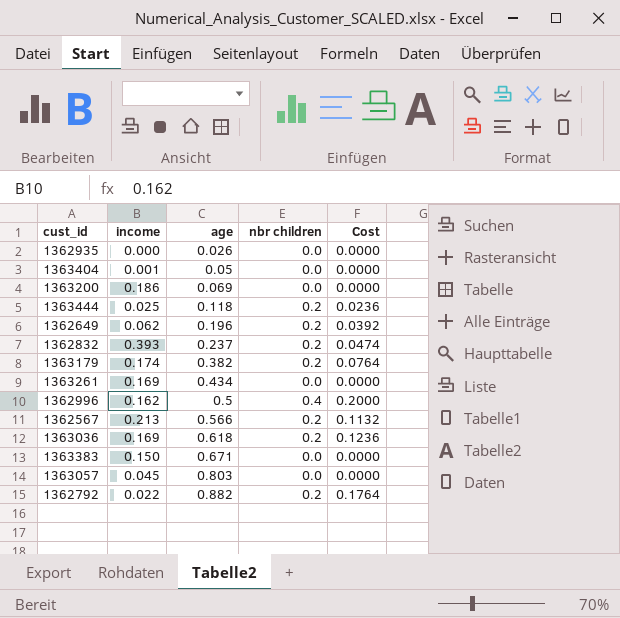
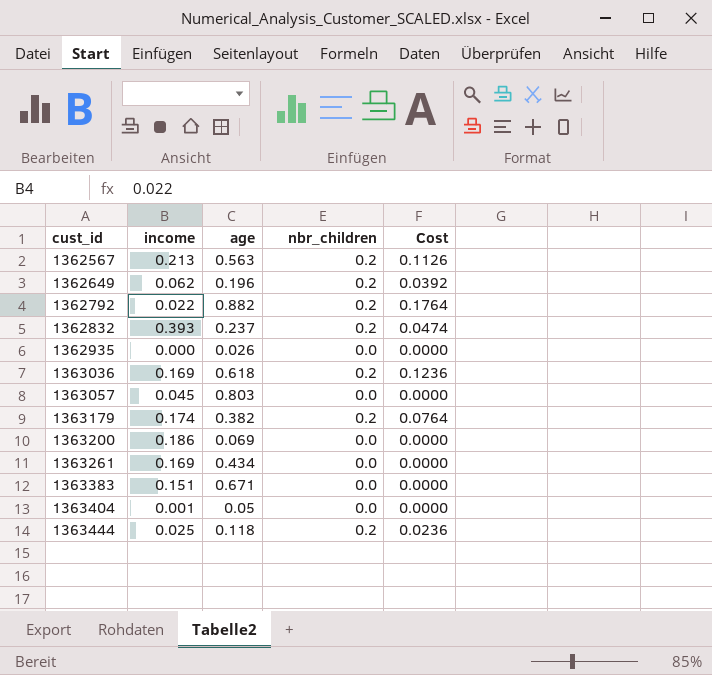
row order: age ascending -> cust_id ascending
column name: nbr children -> nbr_children
row 1362996: 0.162 | 0.5 | 0.4 | 0.2000 -> none
1362567 | age: 0.566 -> 0.563
1362567 | Cost: 0.1132 -> 0.1126
1363383 | income: 0.150 -> 0.151

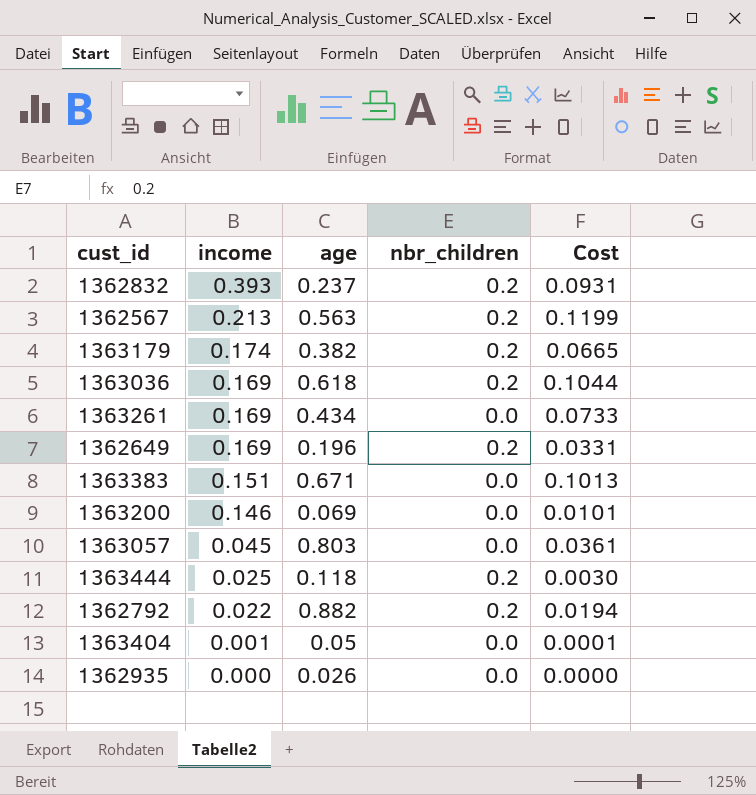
row order: cust_id ascending -> income descending
column Cost | formula: [age] * [nbr_children] -> [income] * [age]
1362649 | income: 0.062 -> 0.169
1363200 | income: 0.186 -> 0.146

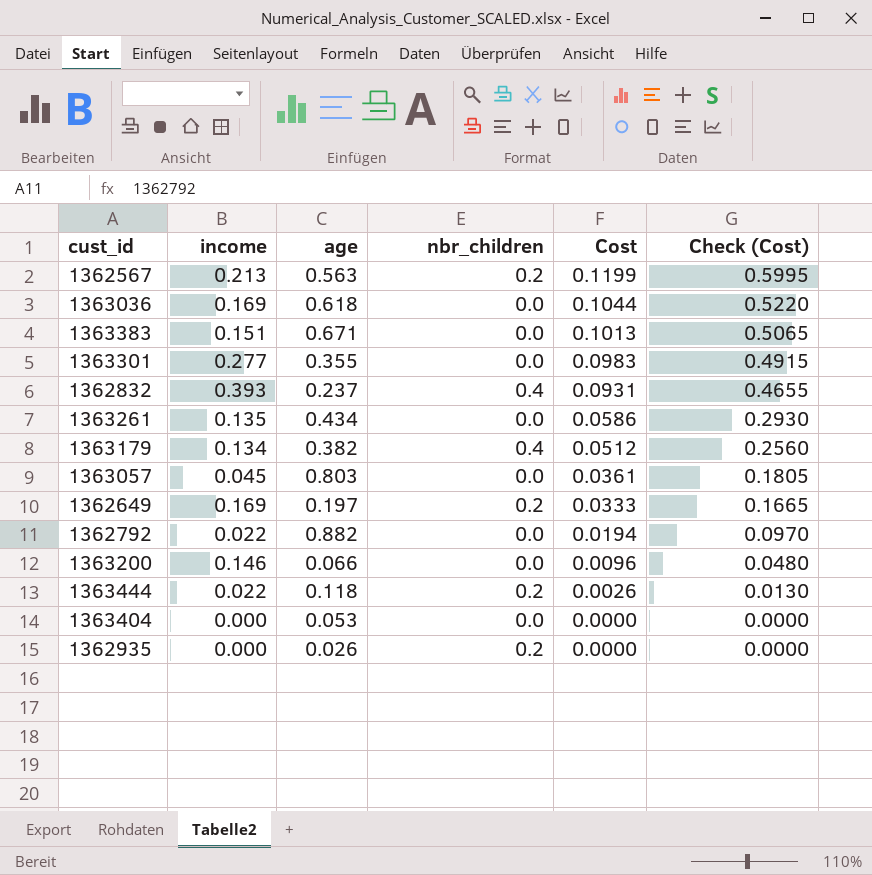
row order: income descending -> Cost descending
column Check (Cost) | formula: none -> [Cost] * 5
1363036 | nbr_children: 0.2 -> 0.0
row 1363301: none -> 0.277 | 0.355 | 0.0 | 0.0983 | 0.4915
1362832 | nbr_children: 0.2 -> 0.4
1363261 | income: 0.169 -> 0.135
1363261 | Cost: 0.0733 -> 0.0586
1363179 | income: 0.174 -> 0.134
1363179 | nbr_children: 0.2 -> 0.4
1363179 | Cost: 0.0665 -> 0.0512
1362649 | age: 0.196 -> 0.197
1362649 | Cost: 0.0331 -> 0.0333
1362792 | nbr_children: 0.2 -> 0.0
1363200 | age: 0.069 -> 0.066
1363200 | Cost: 0.0101 -> 0.0096
1363444 | income: 0.025 -> 0.022
1363444 | Cost: 0.0030 -> 0.0026
1363404 | income: 0.001 -> 0.000
1363404 | age: 0.05 -> 0.053
1363404 | Cost: 0.0001 -> 0.0000
1362935 | nbr_children: 0.0 -> 0.2

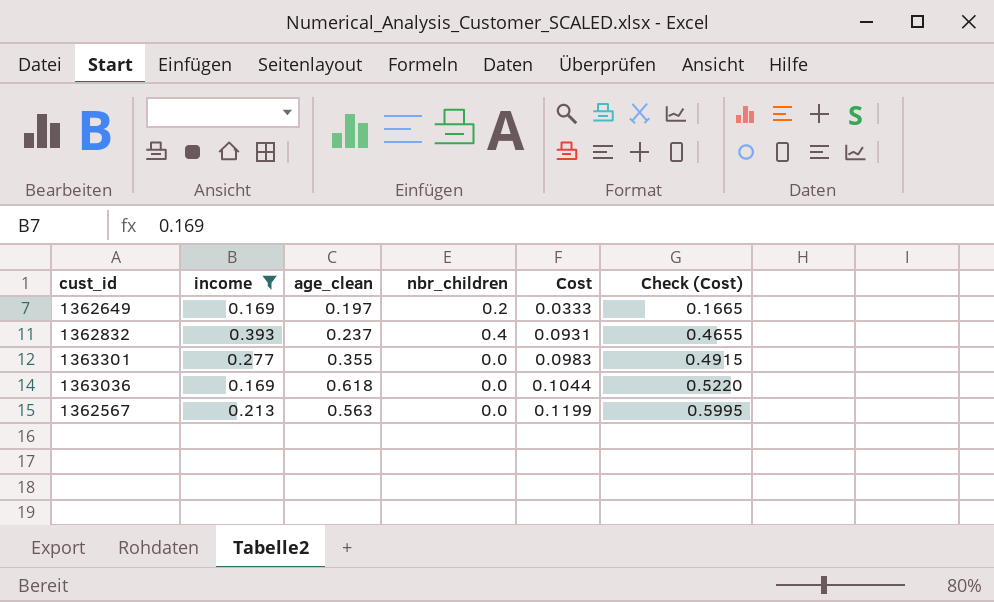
filter: none -> income >= 0.169
row order: Cost descending -> Cost ascending
column name: age -> age_clean
1362567 | nbr_children: 0.2 -> 0.0

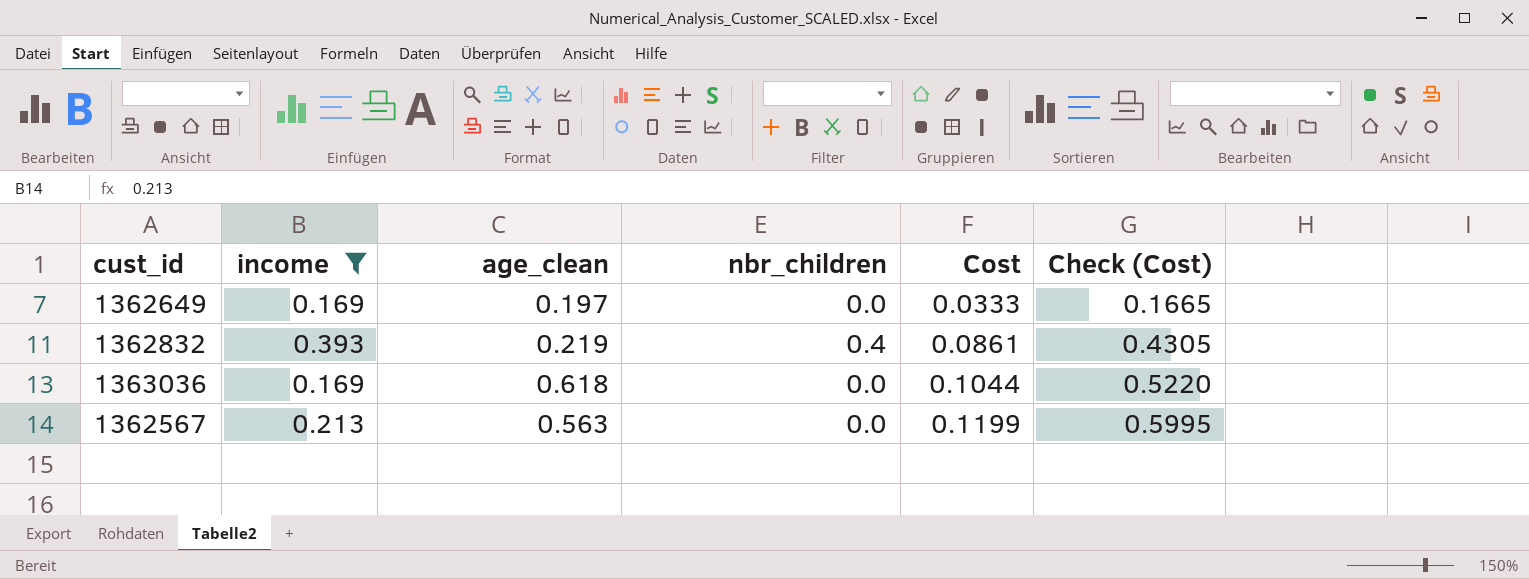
row 1363301: 0.277 | 0.355 | 0.0 | 0.0983 | 0.4915 -> none
1362649 | nbr_children: 0.2 -> 0.0
1362832 | age_clean: 0.237 -> 0.219
1362832 | Cost: 0.0931 -> 0.0861
1362832 | Check (Cost): 0.4655 -> 0.4305

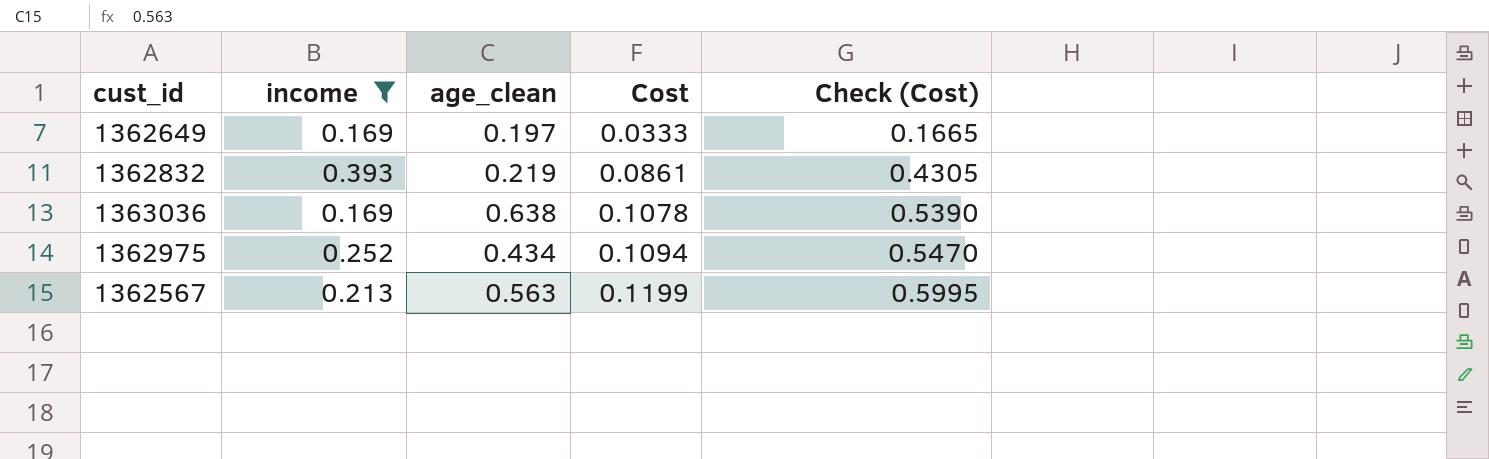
column nbr_children | position: 4 -> none
1363036 | age_clean: 0.618 -> 0.638
1363036 | Cost: 0.1044 -> 0.1078
1363036 | Check (Cost): 0.5220 -> 0.5390
row 1362975: none -> 0.252 | 0.434 | 0.1094 | 0.5470

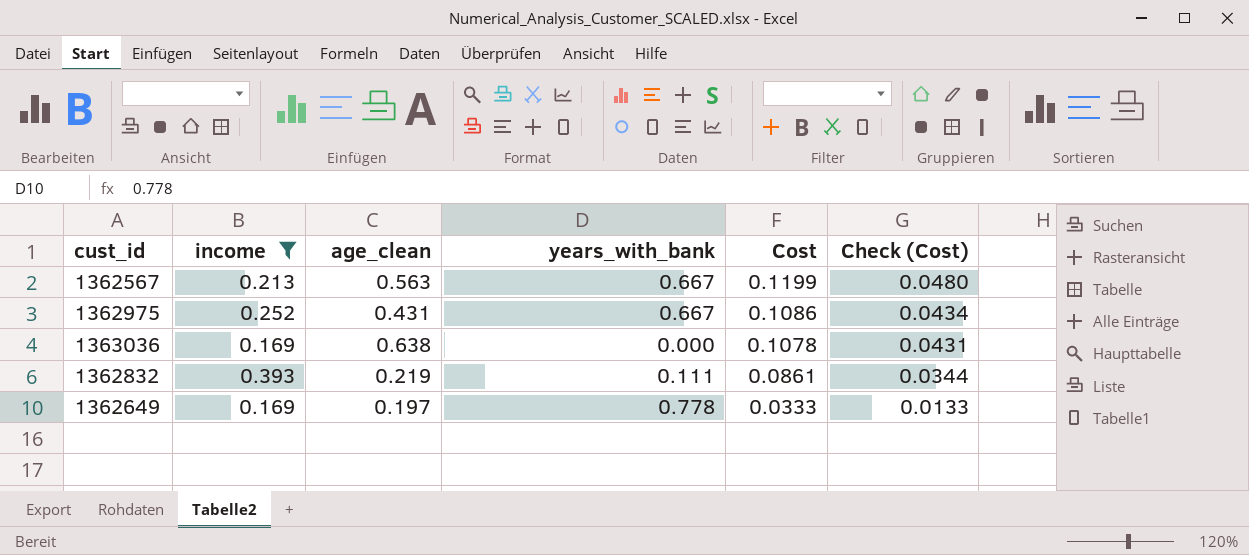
row order: Cost ascending -> Cost descending
column years_with_bank | position: none -> 4
column Check (Cost) | formula: [Cost] * 5 -> [Cost] * 0.4
1362975 | age_clean: 0.434 -> 0.431
1362975 | Cost: 0.1094 -> 0.1086

